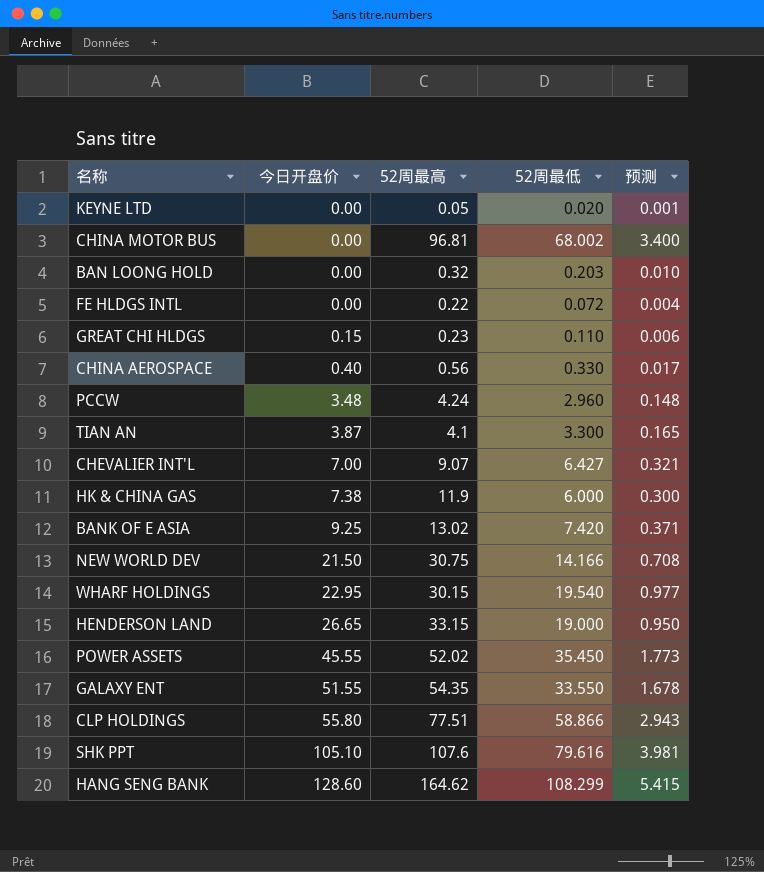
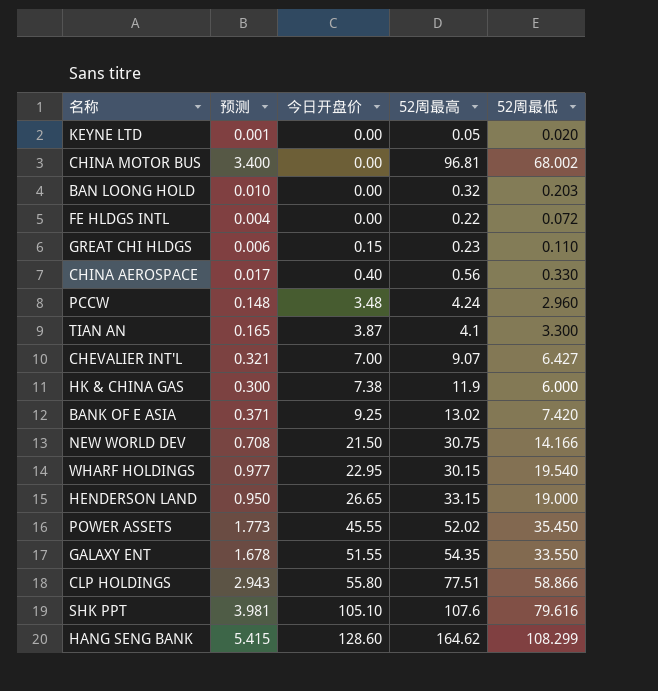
column 预测 | position: 5 -> 2

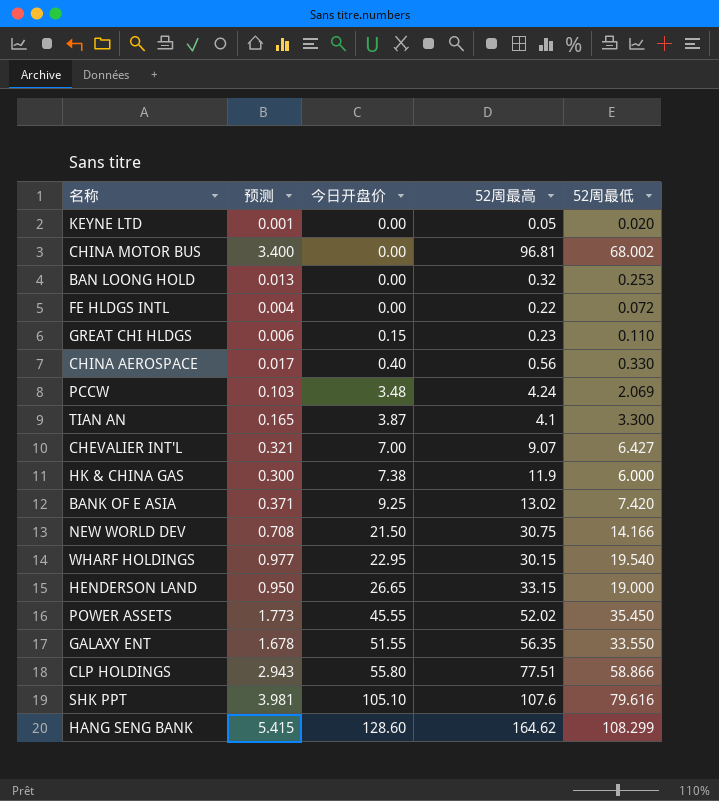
BAN LOONG HOLD | 预测: 0.010 -> 0.013
BAN LOONG HOLD | 52周最低: 0.203 -> 0.253
PCCW | 预测: 0.148 -> 0.103
PCCW | 52周最低: 2.960 -> 2.069
GALAXY ENT | 52周最高: 54.35 -> 56.35

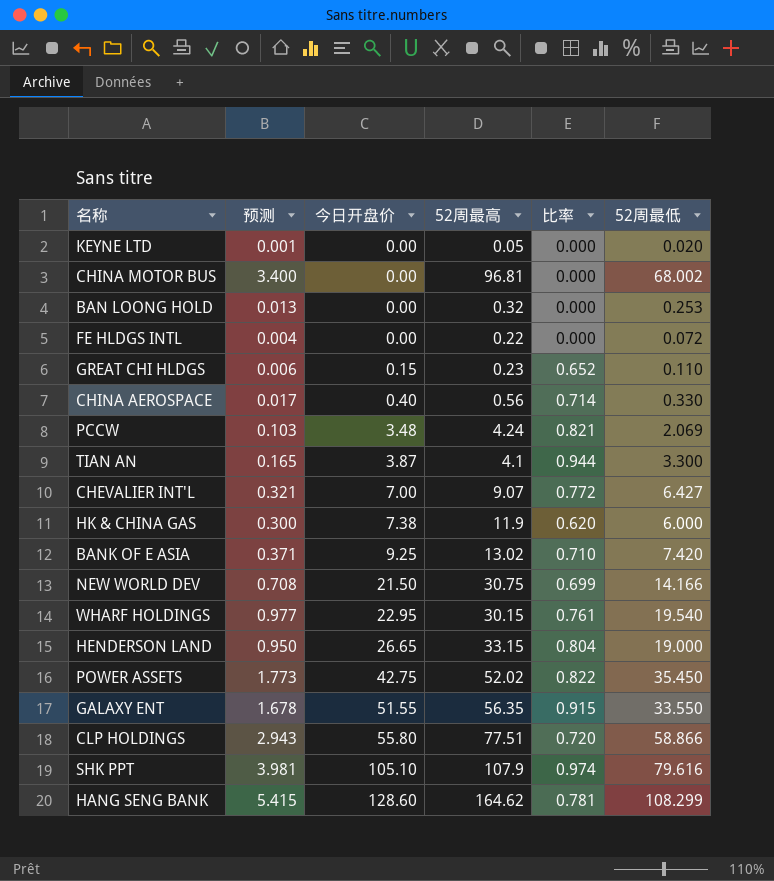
column 比率 | formula: none -> [今日开盘价] / [52周最高]
POWER ASSETS | 今日开盘价: 45.55 -> 42.75
SHK PPT | 52周最高: 107.6 -> 107.9

